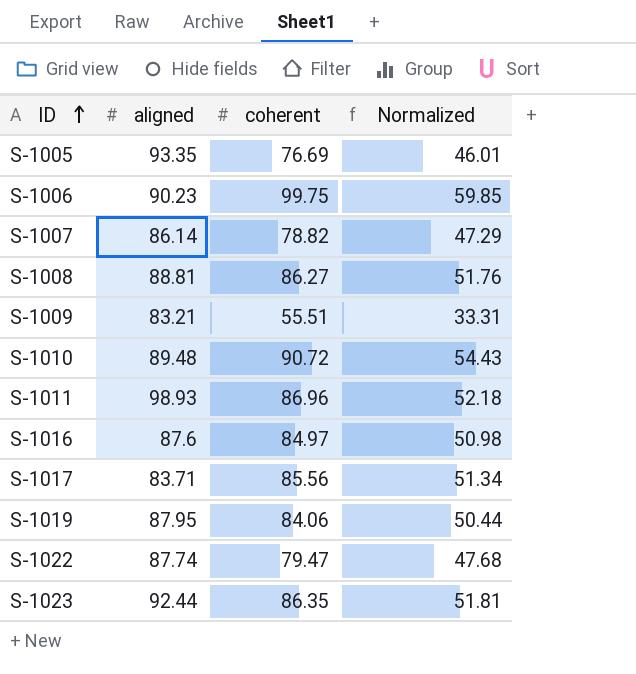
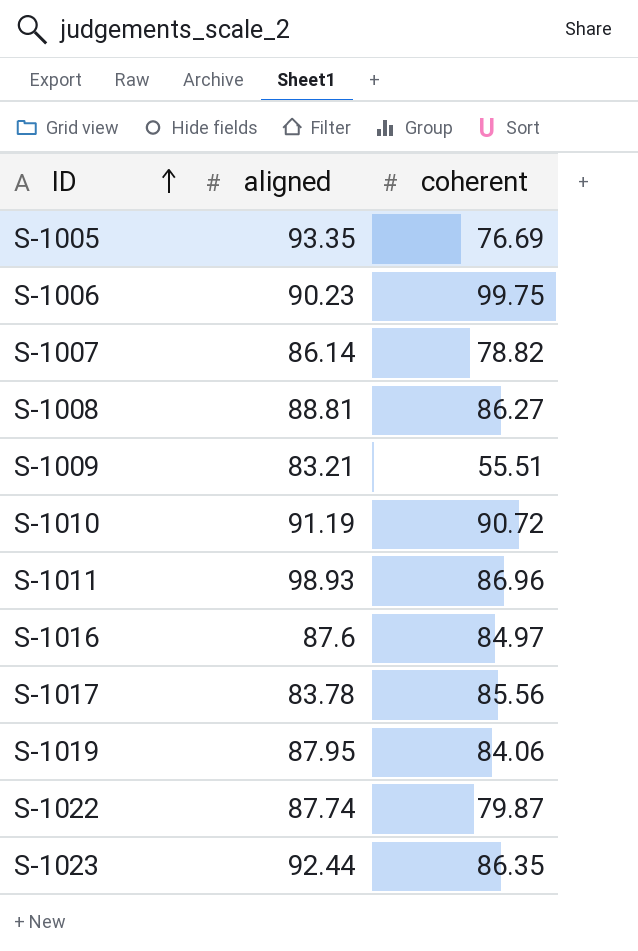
column Normalized | formula: [coherent] * 0.6 -> none
S-1010 | aligned: 89.48 -> 91.19
S-1017 | aligned: 83.71 -> 83.78
S-1022 | coherent: 79.47 -> 79.87

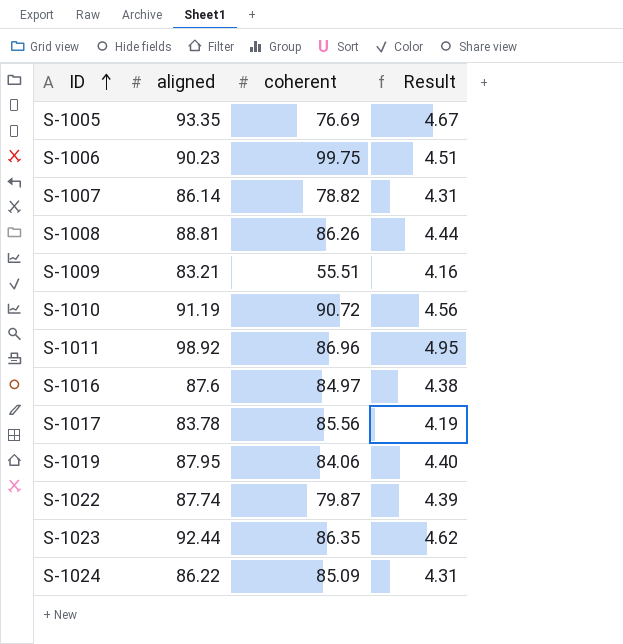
column Result | formula: none -> [aligned] * 0.05
S-1008 | coherent: 86.27 -> 86.26
S-1011 | aligned: 98.93 -> 98.92
row S-1024: none -> 86.22 | 85.09 | 4.31

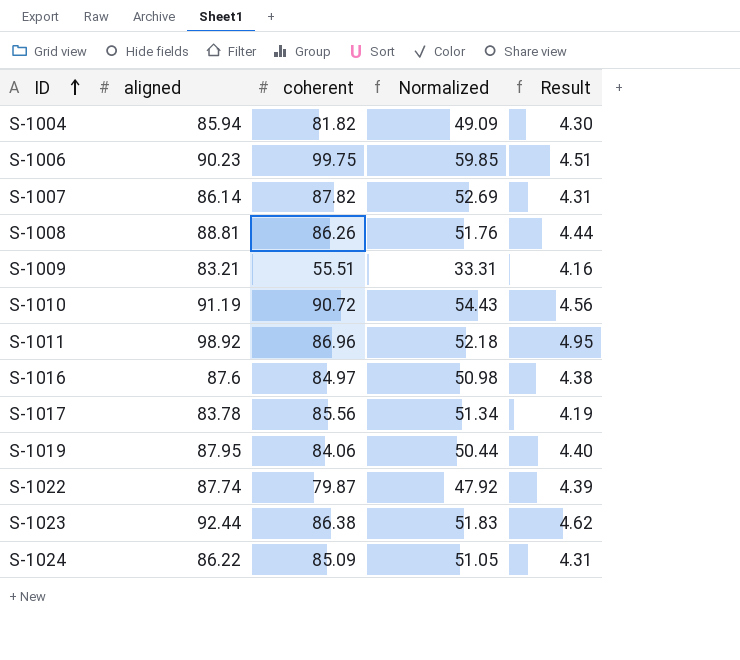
column Normalized | formula: none -> [coherent] * 0.6
row S-1005: 93.35 | 76.69 | 4.67 -> none
row S-1004: none -> 85.94 | 81.82 | 49.09 | 4.30
S-1007 | coherent: 78.82 -> 87.82
S-1023 | coherent: 86.35 -> 86.38

